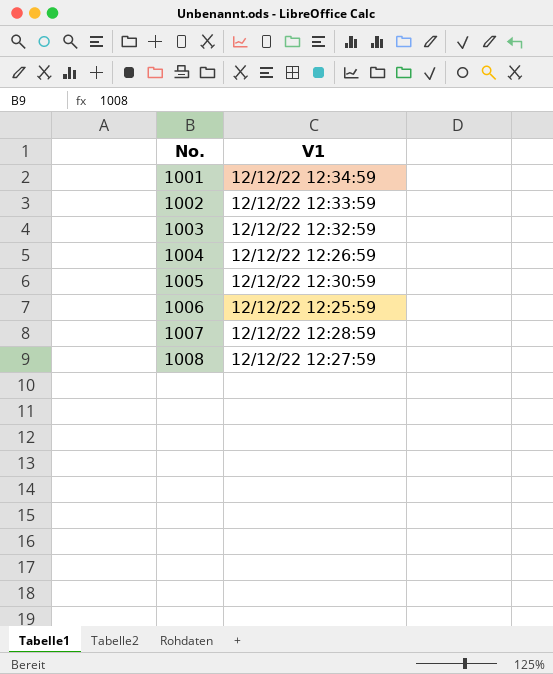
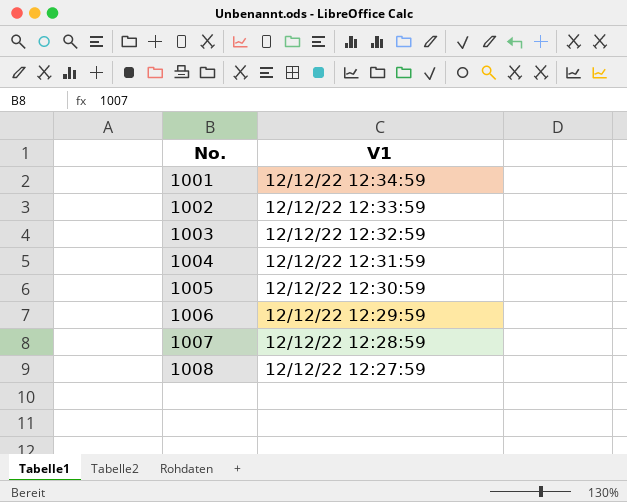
1004 | V1: 12/12/22 12:26:59 -> 12/12/22 12:31:59
1006 | V1: 12/12/22 12:25:59 -> 12/12/22 12:29:59

